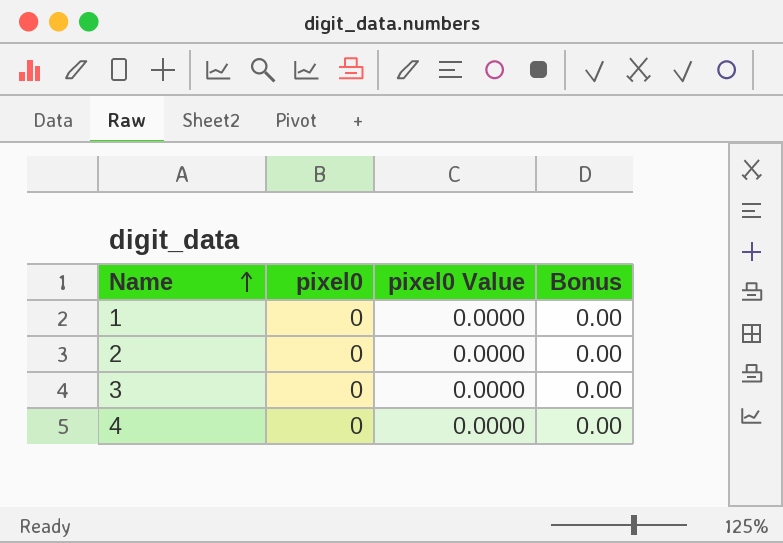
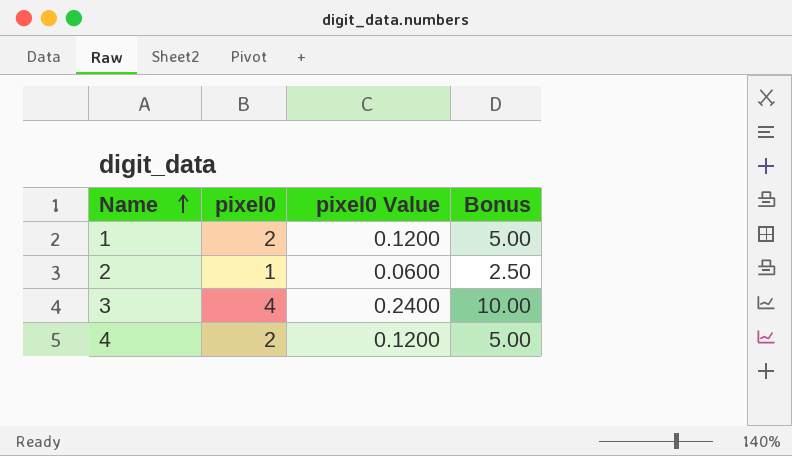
1 | pixel0: 0 -> 2
1 | pixel0 Value: 0.0000 -> 0.1200
1 | Bonus: 0.00 -> 5.00
2 | pixel0: 0 -> 1
2 | pixel0 Value: 0.0000 -> 0.0600
2 | Bonus: 0.00 -> 2.50
3 | pixel0: 0 -> 4
3 | pixel0 Value: 0.0000 -> 0.2400
3 | Bonus: 0.00 -> 10.00
4 | pixel0: 0 -> 2
4 | pixel0 Value: 0.0000 -> 0.1200
4 | Bonus: 0.00 -> 5.00

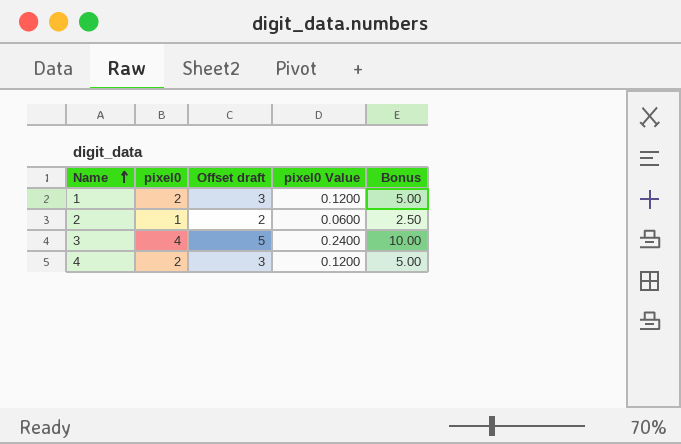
column Offset draft | formula: none -> [pixel0] + 1

